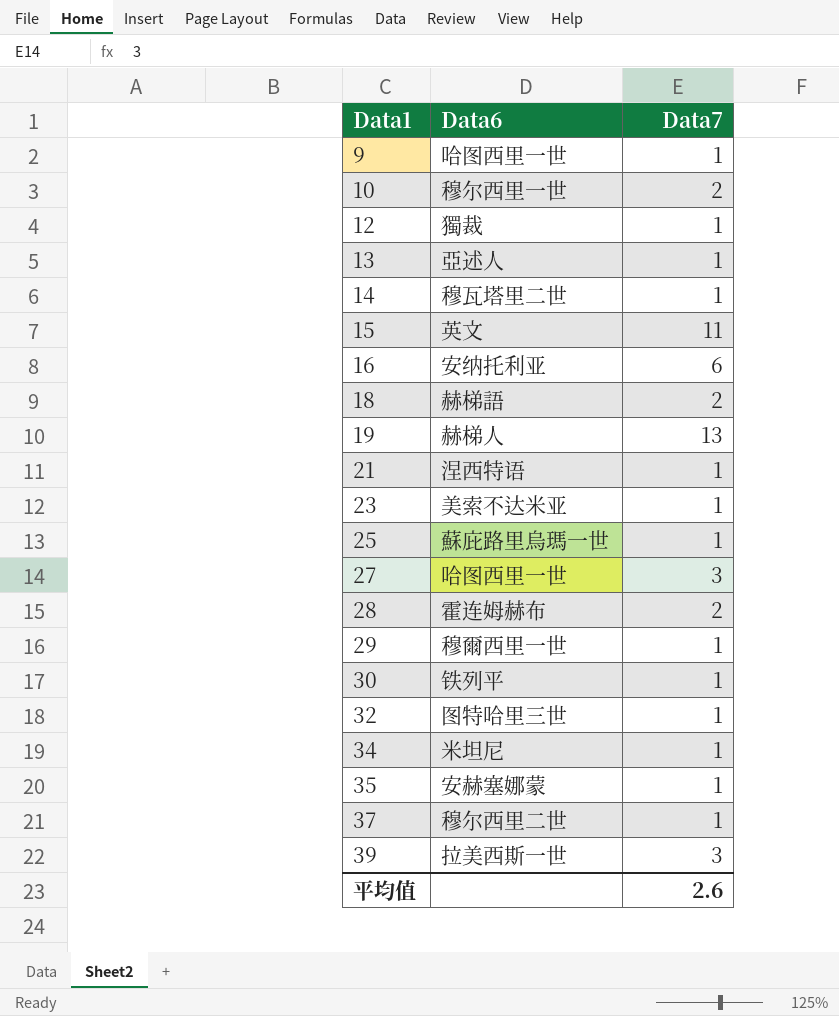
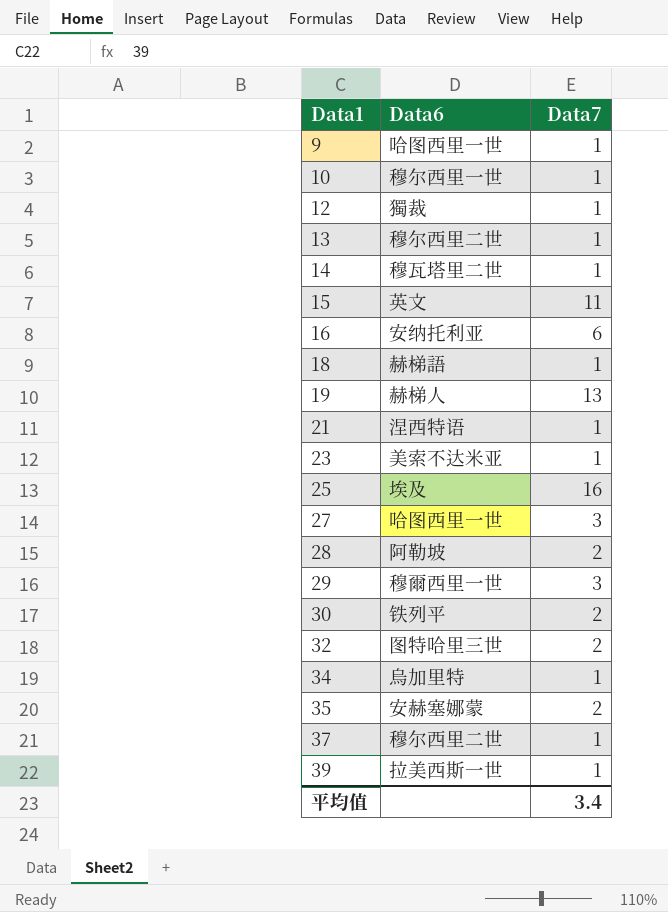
10 | Data7: 2 -> 1
13 | Data6: 亞述人 -> 穆尔西里二世
18 | Data7: 2 -> 1
25 | Data6: 蘇庇路里烏瑪一世 -> 埃及
25 | Data7: 1 -> 16
28 | Data6: 霍连姆赫布 -> 阿勒坡
29 | Data7: 1 -> 3
30 | Data7: 1 -> 2
32 | Data7: 1 -> 2
34 | Data6: 米坦尼 -> 烏加里特
35 | Data7: 1 -> 2
39 | Data7: 3 -> 1
平均值 | Data7: 2.6 -> 3.4

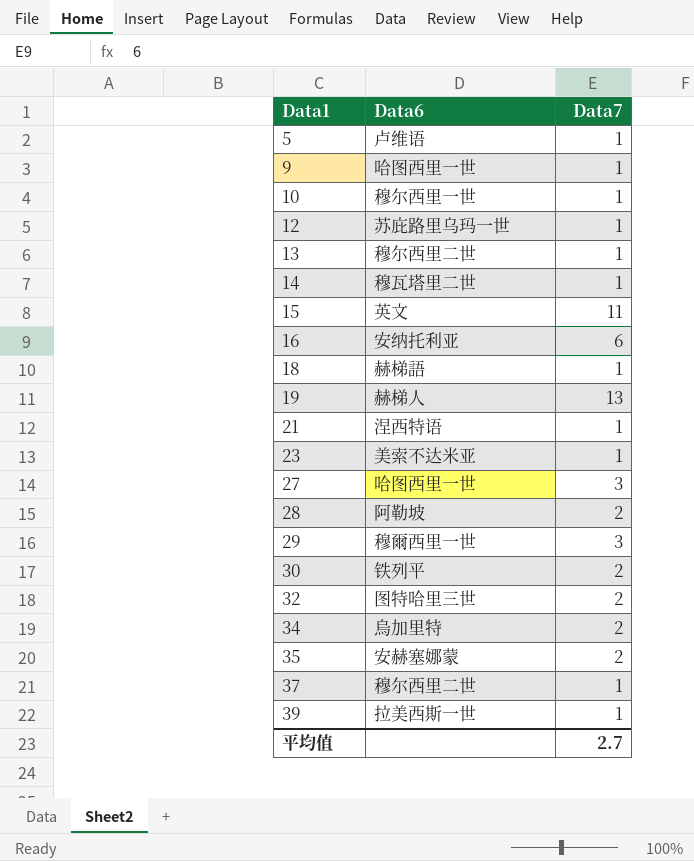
row 25: 埃及 | 16 -> none
row 5: none -> 卢维语 | 1
12 | Data6: 獨裁 -> 苏庇路里乌玛一世
34 | Data7: 1 -> 2
平均值 | Data7: 3.4 -> 2.7

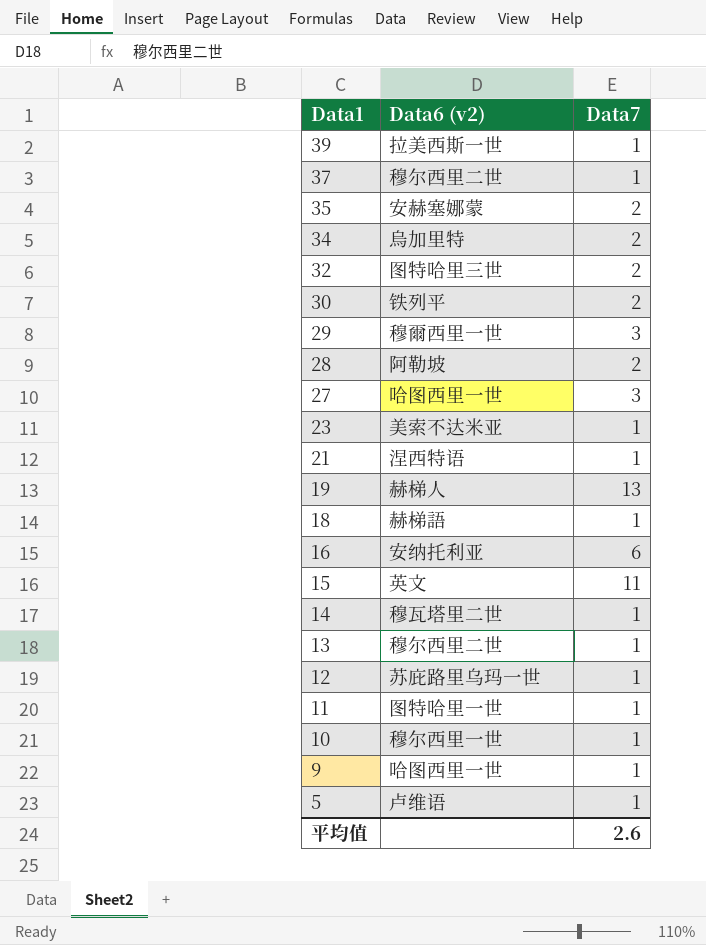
row order: Data1 ascending -> Data1 descending
column name: Data6 -> Data6 (v2)
row 11: none -> 图特哈里一世 | 1
平均值 | Data7: 2.7 -> 2.6

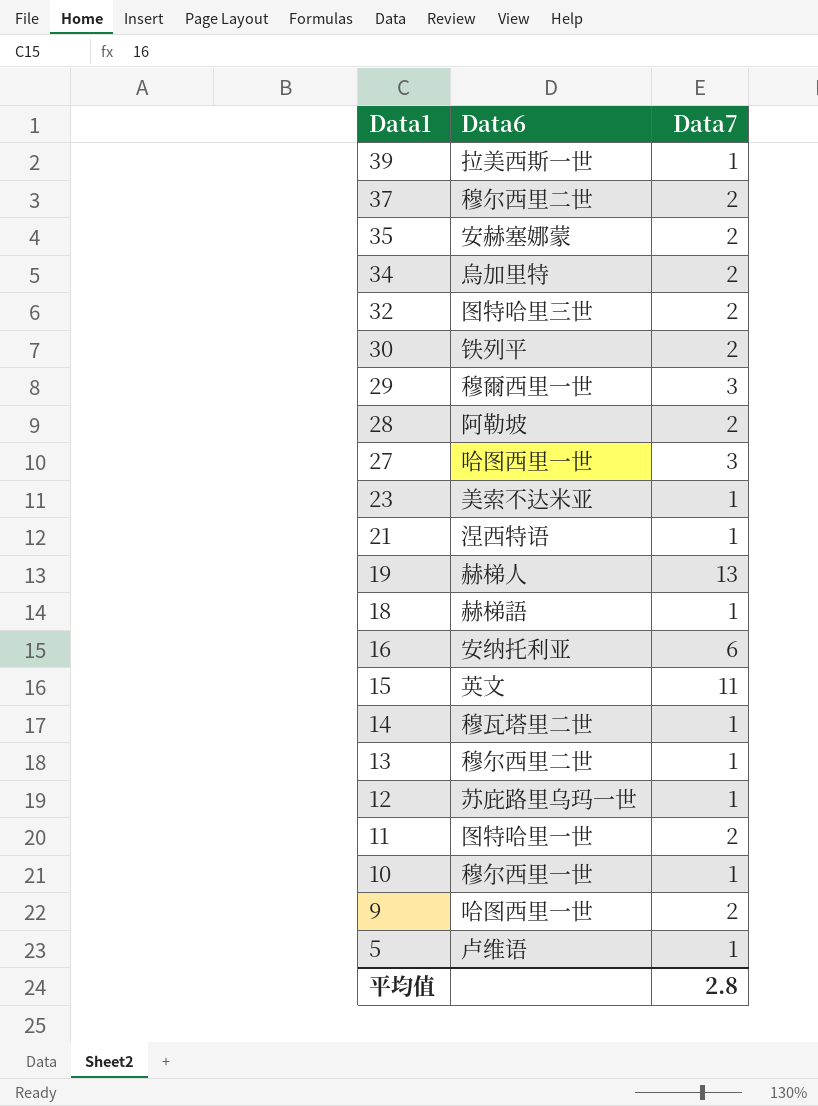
column name: Data6 (v2) -> Data6
37 | Data7: 1 -> 2
11 | Data7: 1 -> 2
9 | Data7: 1 -> 2
平均值 | Data7: 2.6 -> 2.8

